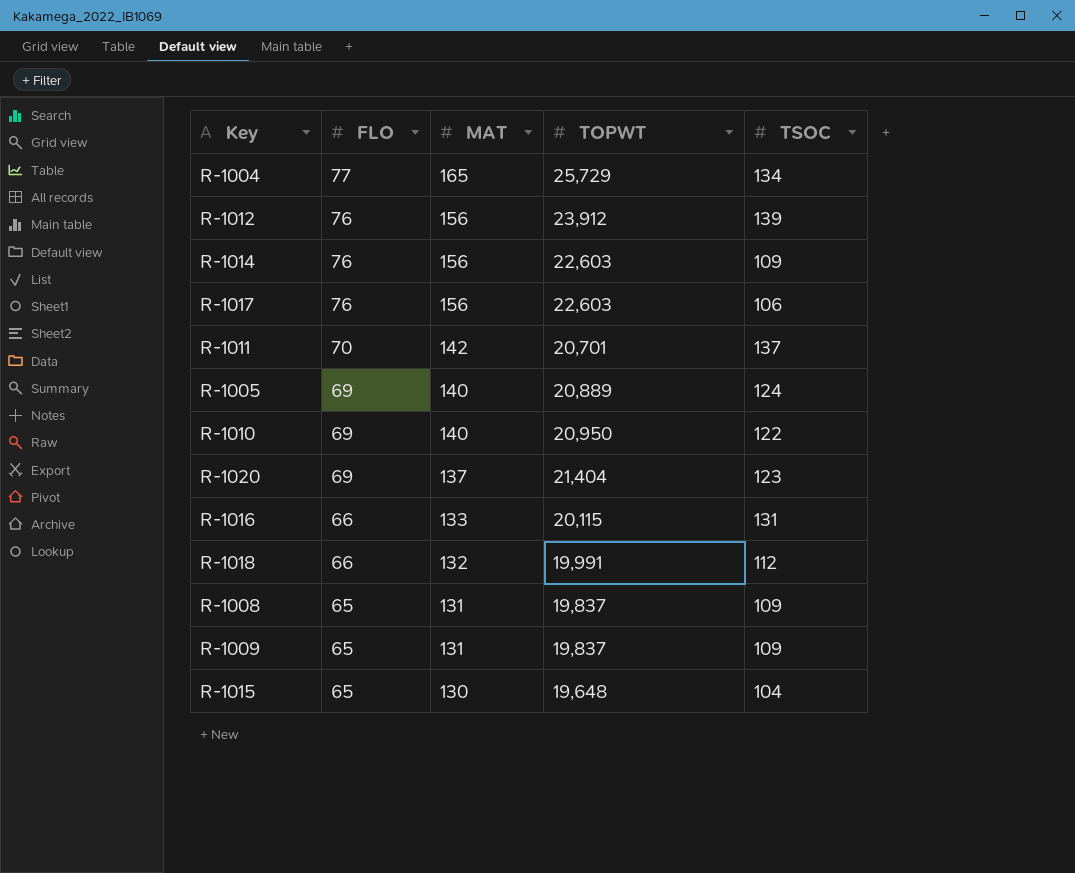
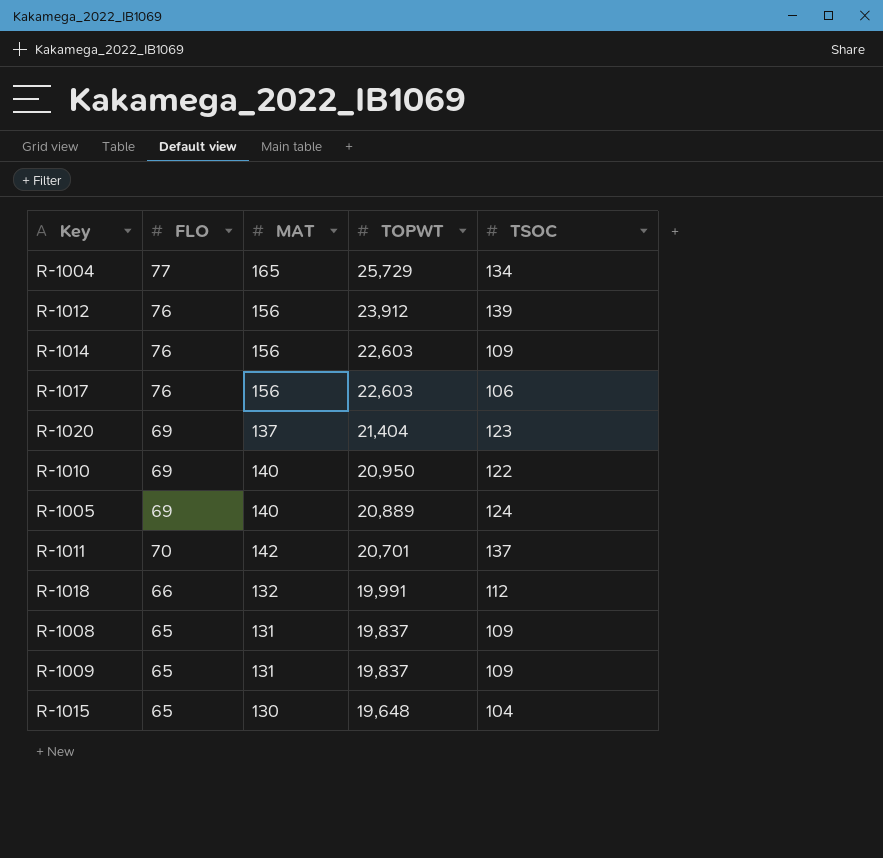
row order: FLO descending -> TOPWT descending
row R-1016: 66 | 133 | 20,115 | 131 -> none

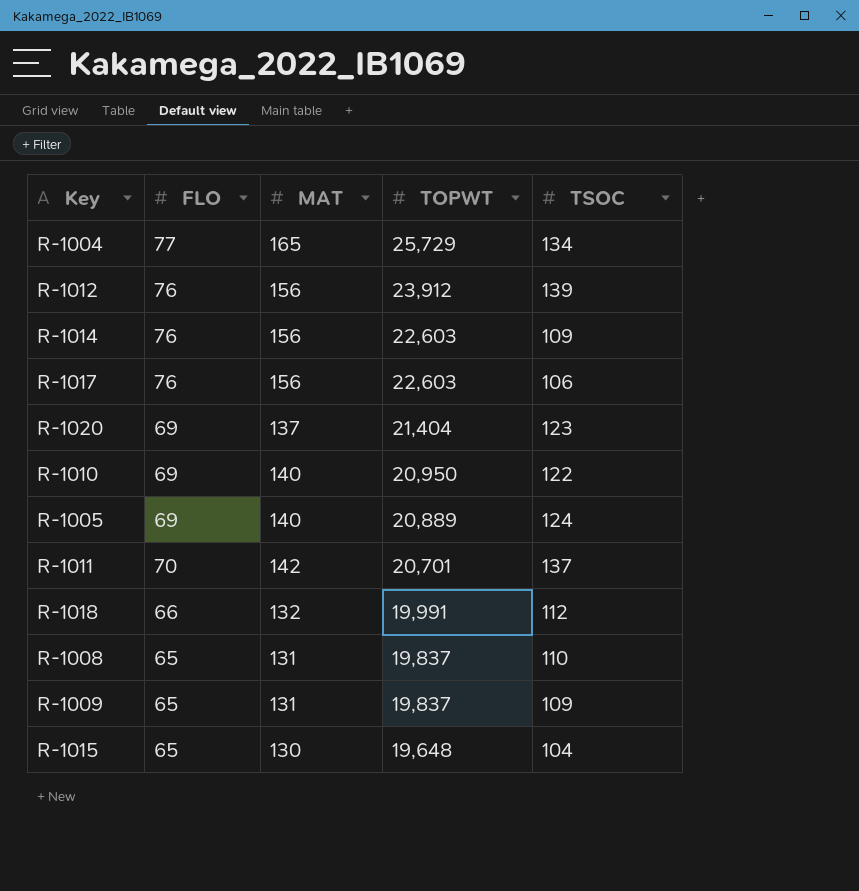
R-1008 | TSOC: 109 -> 110

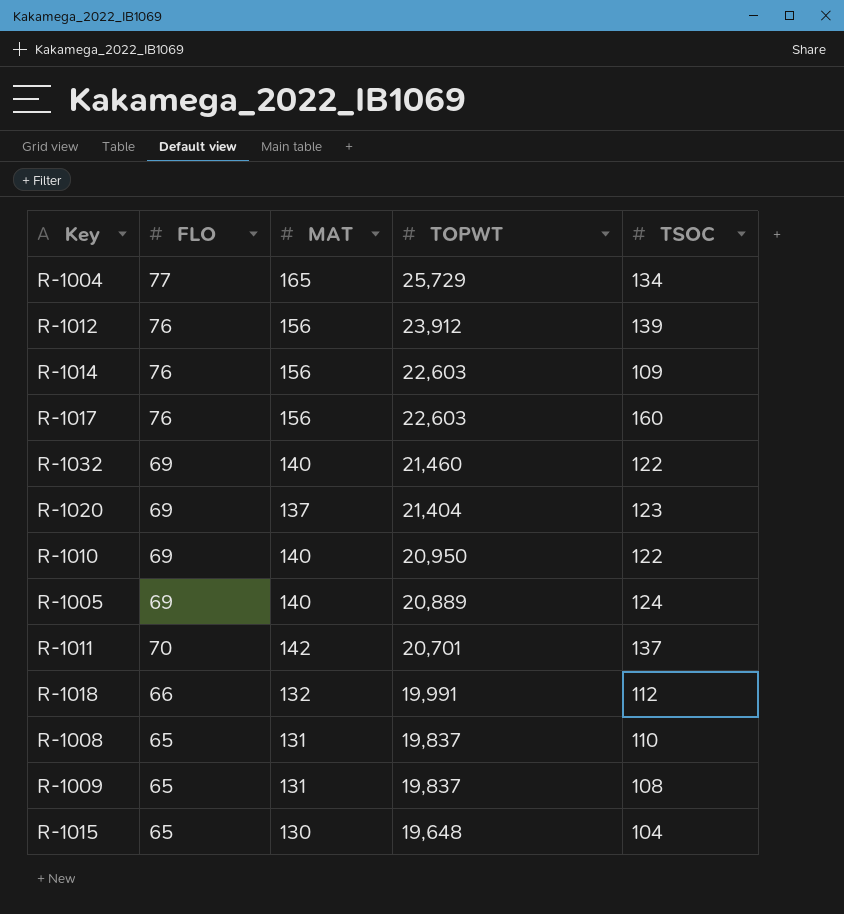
R-1017 | TSOC: 106 -> 160
row R-1032: none -> 69 | 140 | 21,460 | 122
R-1009 | TSOC: 109 -> 108

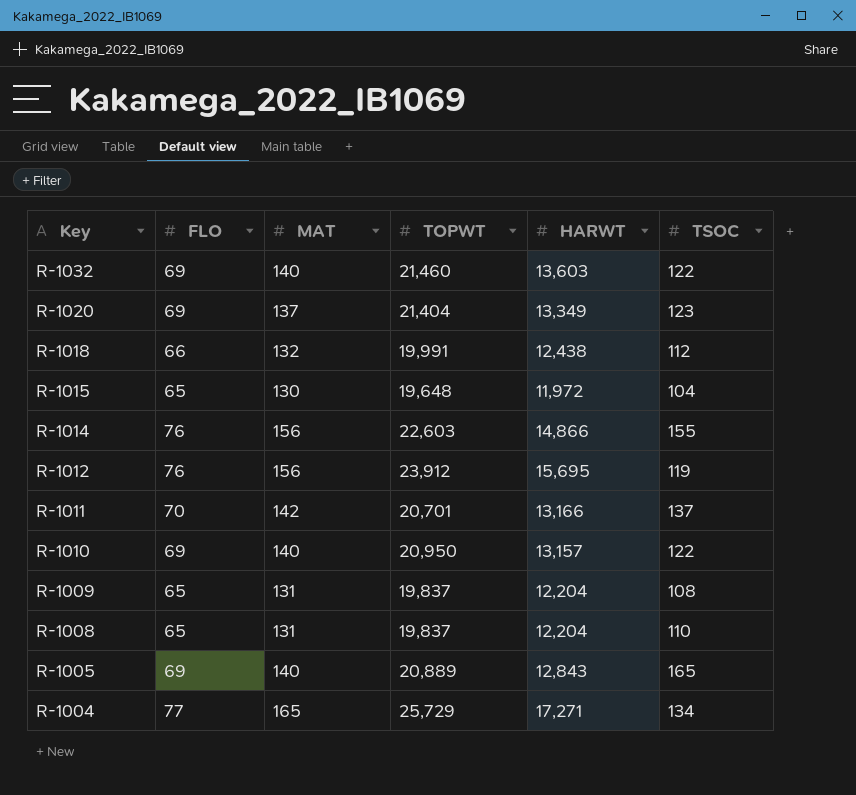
row order: TOPWT descending -> Key descending
column HARWT | position: none -> 5
row R-1017: 76 | 156 | 22,603 | 160 -> none
R-1014 | TSOC: 109 -> 155
R-1012 | TSOC: 139 -> 119
R-1005 | TSOC: 124 -> 165

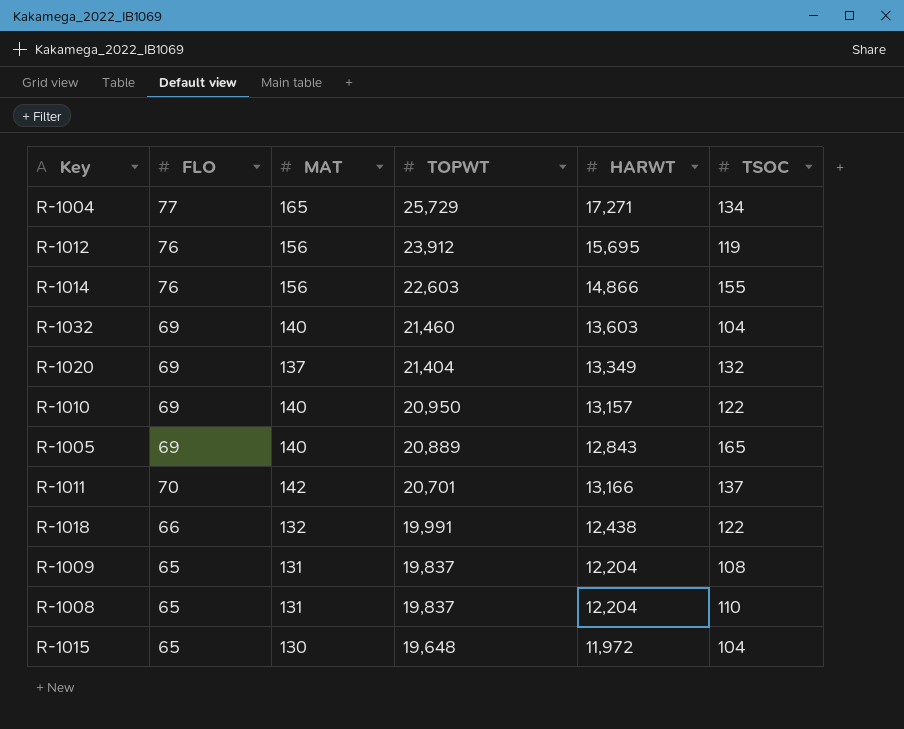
row order: Key descending -> TOPWT descending
R-1032 | TSOC: 122 -> 104
R-1020 | TSOC: 123 -> 132
R-1018 | TSOC: 112 -> 122

